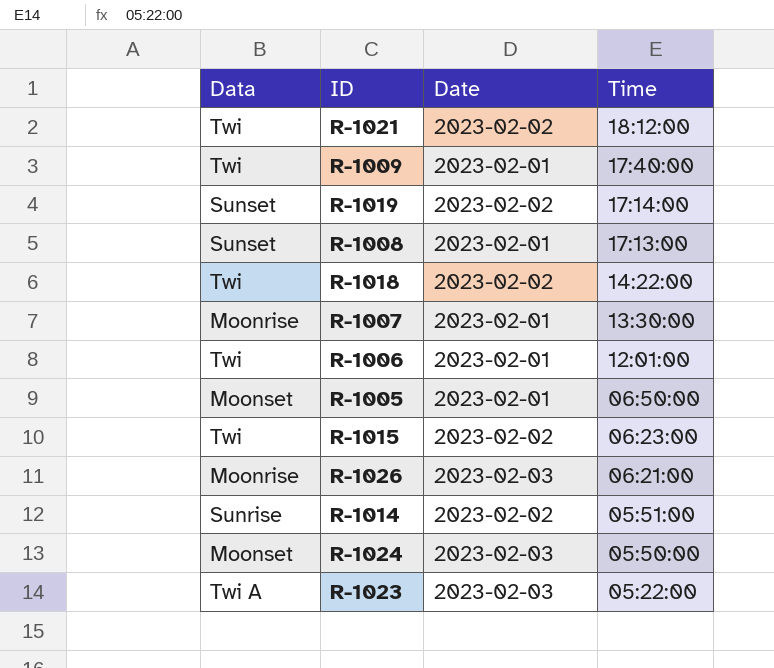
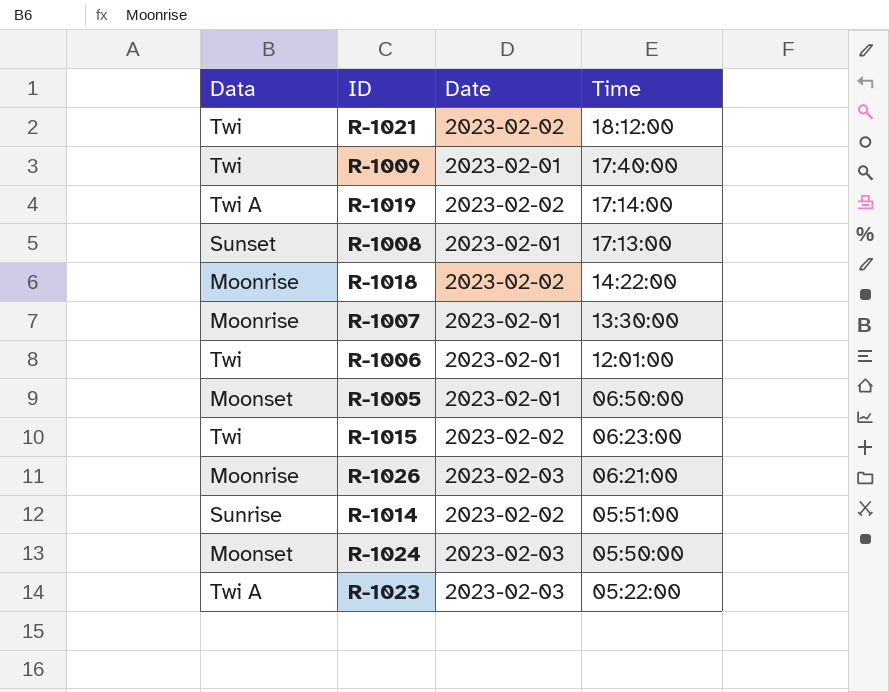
R-1019 | Data: Sunset -> Twi A
R-1018 | Data: Twi -> Moonrise

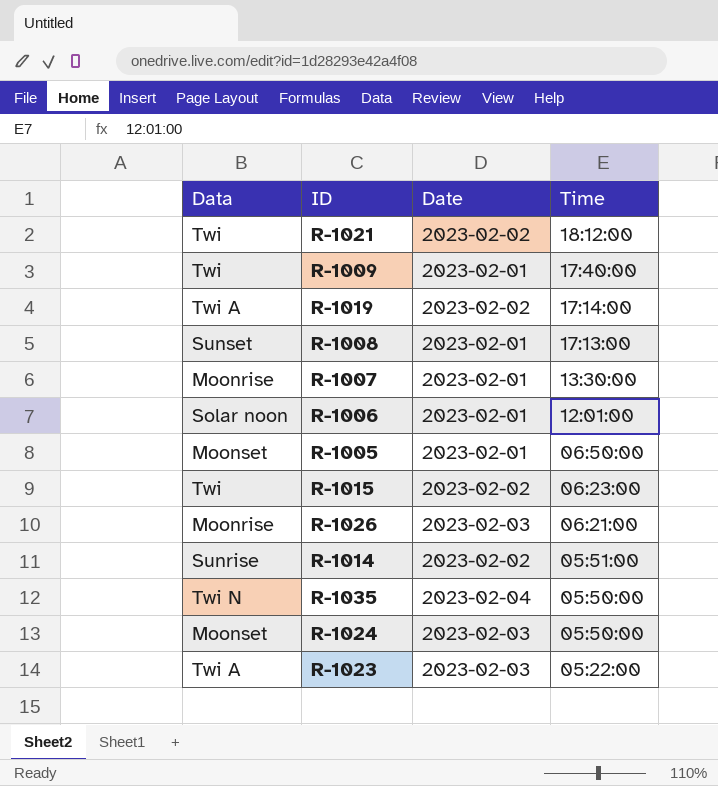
row R-1018: Moonrise | 2023-02-02 | 14:22:00 -> none
R-1006 | Data: Twi -> Solar noon
row R-1035: none -> Twi N | 2023-02-04 | 05:50:00

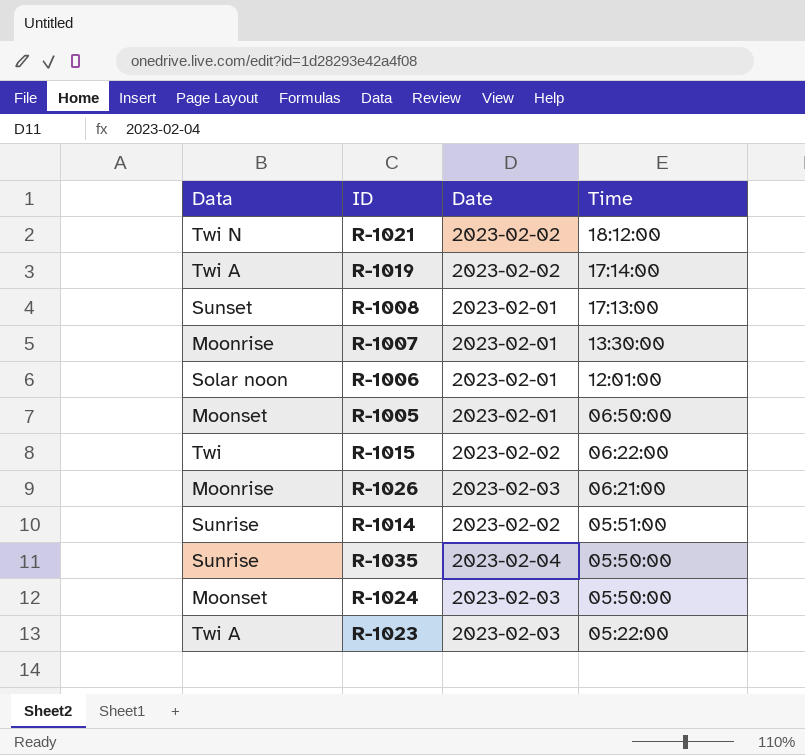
row R-1009: Twi | 2023-02-01 | 17:40:00 -> none
R-1021 | Data: Twi -> Twi N
R-1015 | Time: 06:23:00 -> 06:22:00
R-1035 | Data: Twi N -> Sunrise

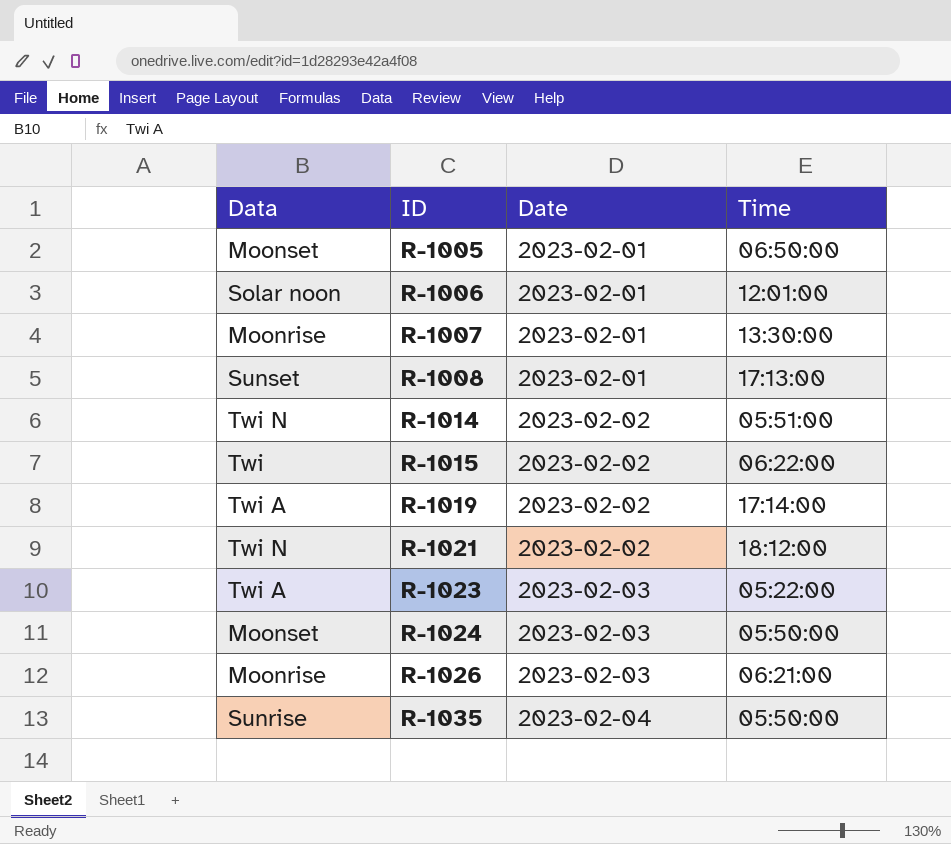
row order: Time descending -> ID ascending
R-1014 | Data: Sunrise -> Twi N

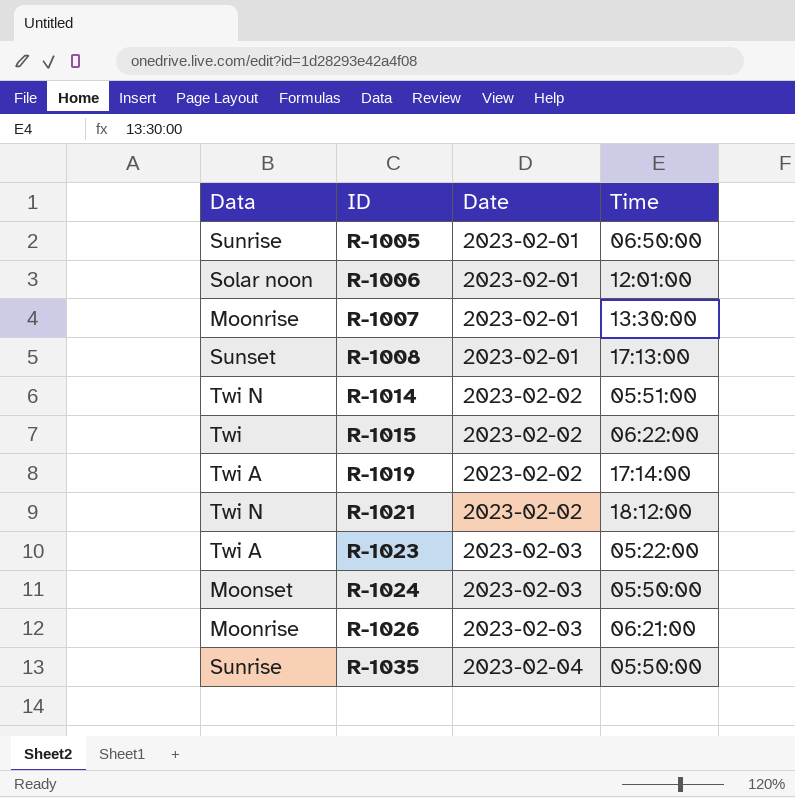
R-1005 | Data: Moonset -> Sunrise

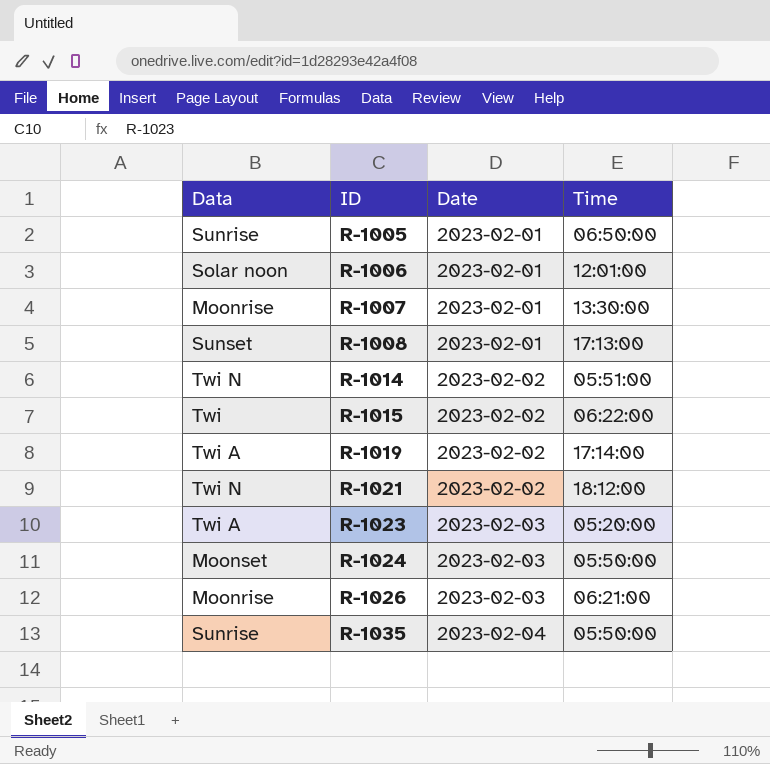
R-1023 | Time: 05:22:00 -> 05:20:00

